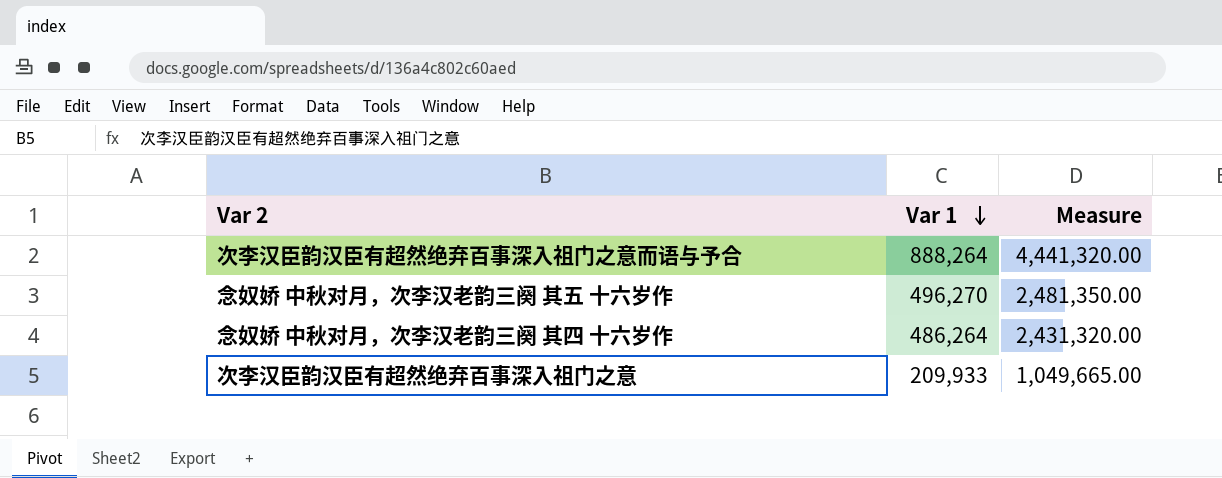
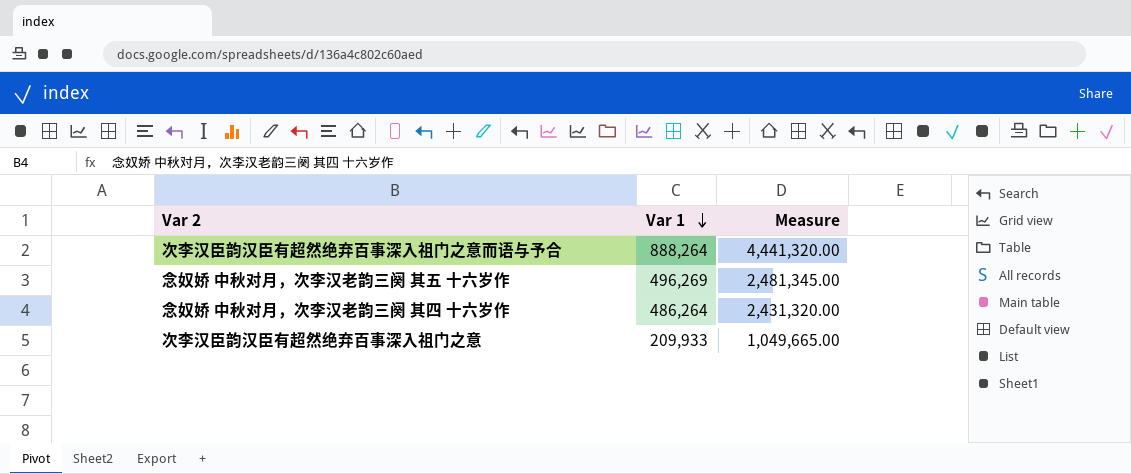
念奴娇 中秋对月，次李汉老韵三阕 其五 十六岁作 | Var 1: 496,270 -> 496,269
念奴娇 中秋对月，次李汉老韵三阕 其五 十六岁作 | Measure: 2,481,350.00 -> 2,481,345.00

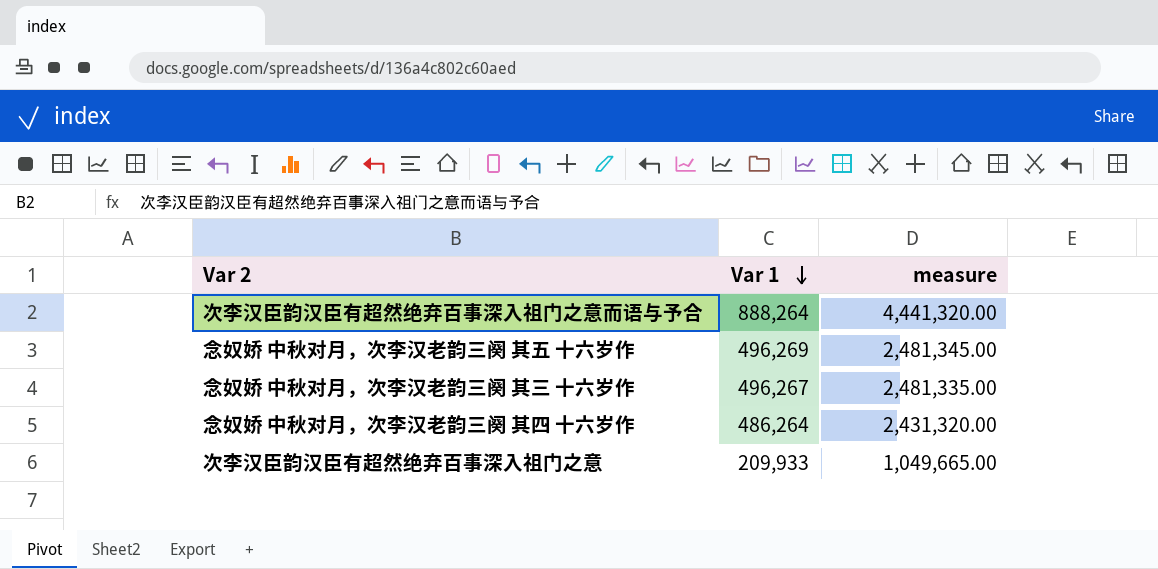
column name: Measure -> measure
row 念奴娇 中秋对月，次李汉老韵三阕 其三 十六岁作: none -> 496,267 | 2,481,335.00

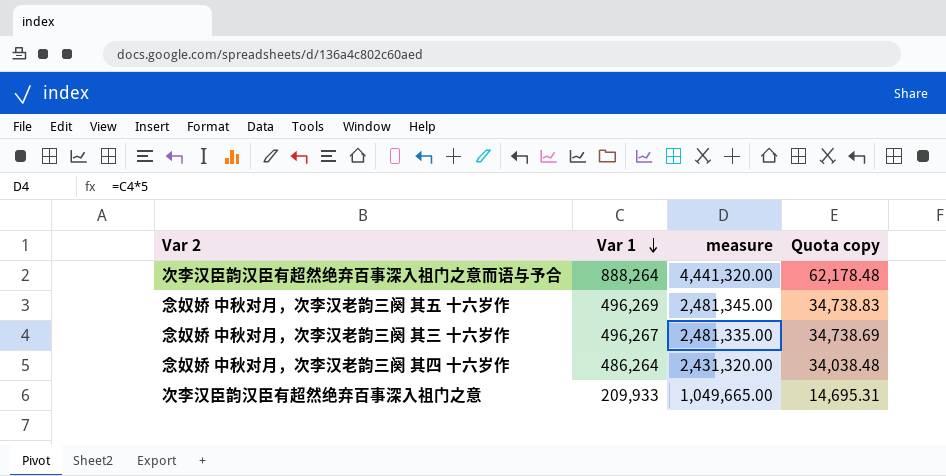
column Quota copy | formula: none -> [Var 1] * 0.07

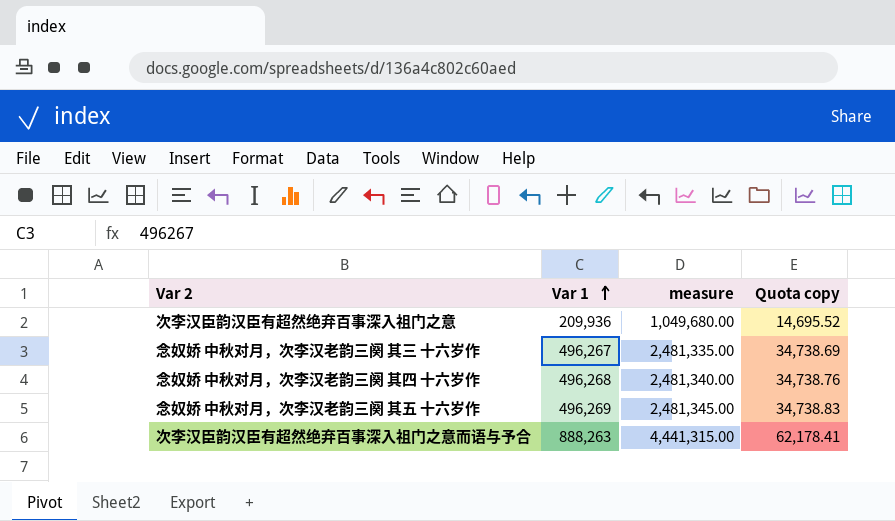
row order: Var 1 descending -> Var 1 ascending
次李汉臣韵汉臣有超然绝弃百事深入祖门之意 | Var 1: 209,933 -> 209,936
次李汉臣韵汉臣有超然绝弃百事深入祖门之意 | measure: 1,049,665.00 -> 1,049,680.00
次李汉臣韵汉臣有超然绝弃百事深入祖门之意 | Quota copy: 14,695.31 -> 14,695.52
念奴娇 中秋对月，次李汉老韵三阕 其四 十六岁作 | Var 1: 486,264 -> 496,268
念奴娇 中秋对月，次李汉老韵三阕 其四 十六岁作 | measure: 2,431,320.00 -> 2,481,340.00
念奴娇 中秋对月，次李汉老韵三阕 其四 十六岁作 | Quota copy: 34,038.48 -> 34,738.76
次李汉臣韵汉臣有超然绝弃百事深入祖门之意而语与予合 | Var 1: 888,264 -> 888,263
次李汉臣韵汉臣有超然绝弃百事深入祖门之意而语与予合 | measure: 4,441,320.00 -> 4,441,315.00
次李汉臣韵汉臣有超然绝弃百事深入祖门之意而语与予合 | Quota copy: 62,178.48 -> 62,178.41

